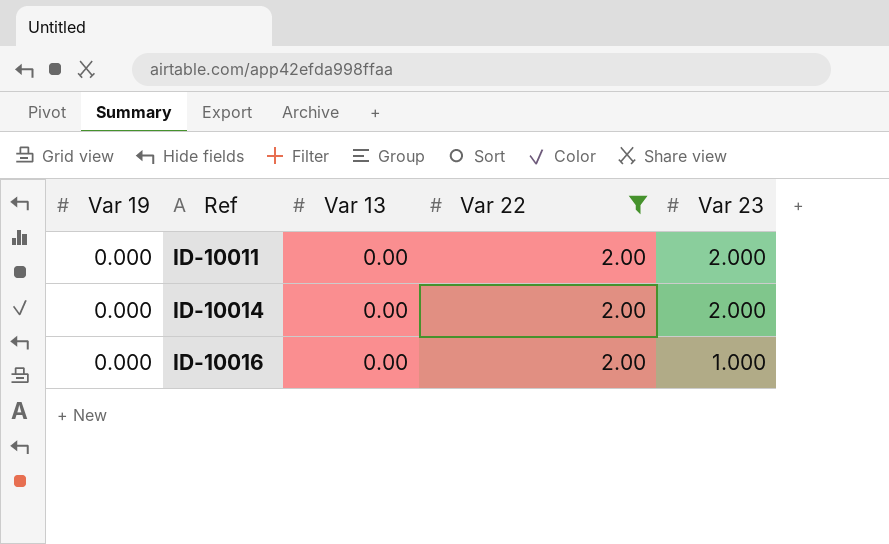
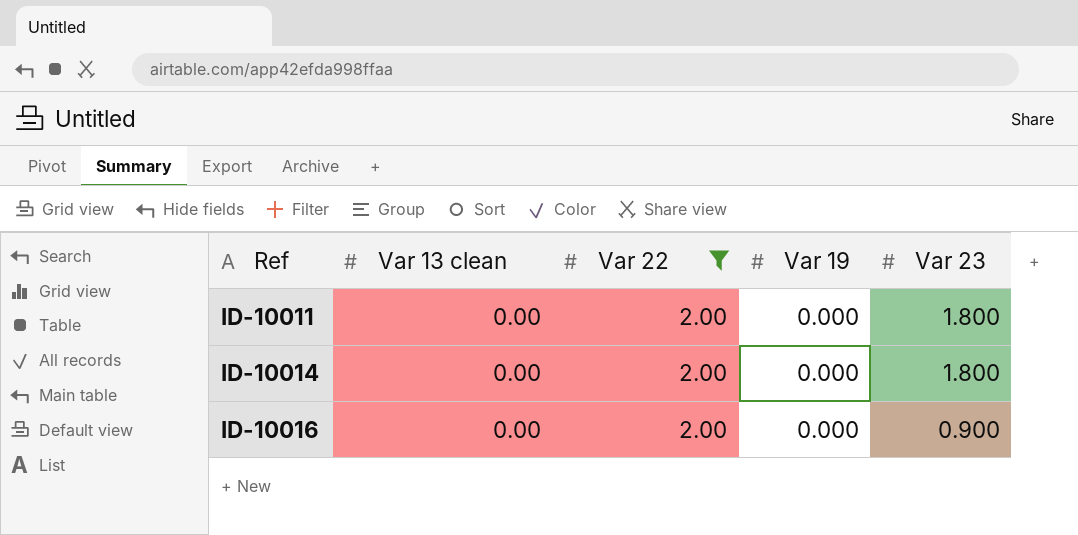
column name: Var 13 -> Var 13 clean
column Var 19 | position: 1 -> 4
ID-10011 | Var 23: 2.000 -> 1.800
ID-10014 | Var 23: 2.000 -> 1.800
ID-10016 | Var 23: 1.000 -> 0.900

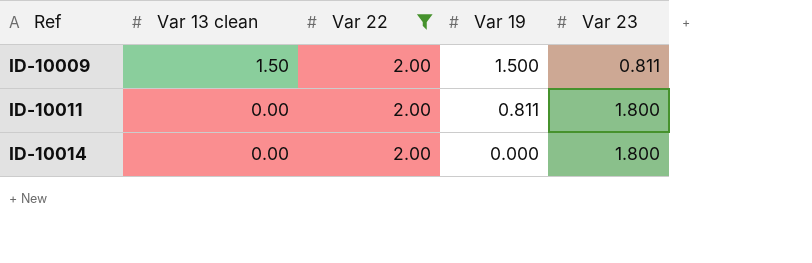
row ID-10016: 0.00 | 2.00 | 0.000 | 0.900 -> none
row ID-10009: none -> 1.50 | 2.00 | 1.500 | 0.811
ID-10011 | Var 19: 0.000 -> 0.811

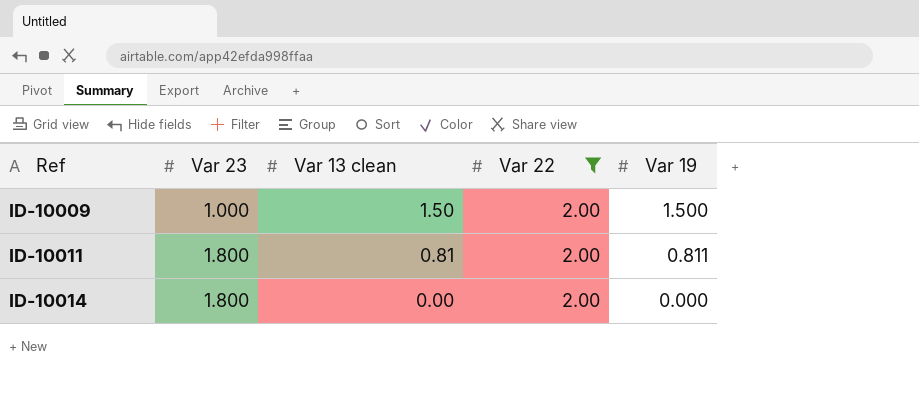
column Var 23 | position: 5 -> 2
ID-10009 | Var 23: 0.811 -> 1.000
ID-10011 | Var 13 clean: 0.00 -> 0.81

